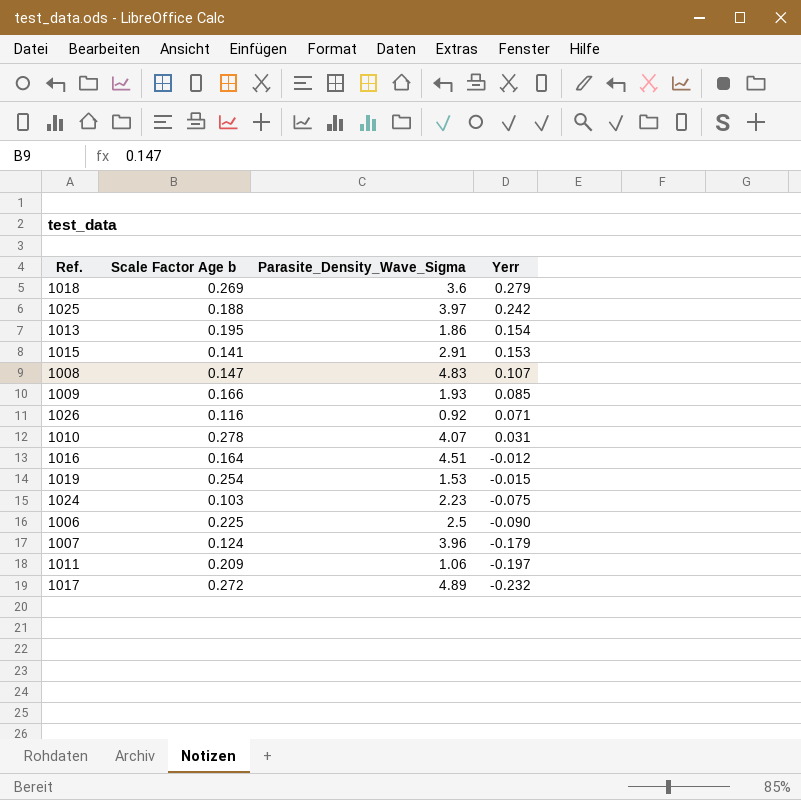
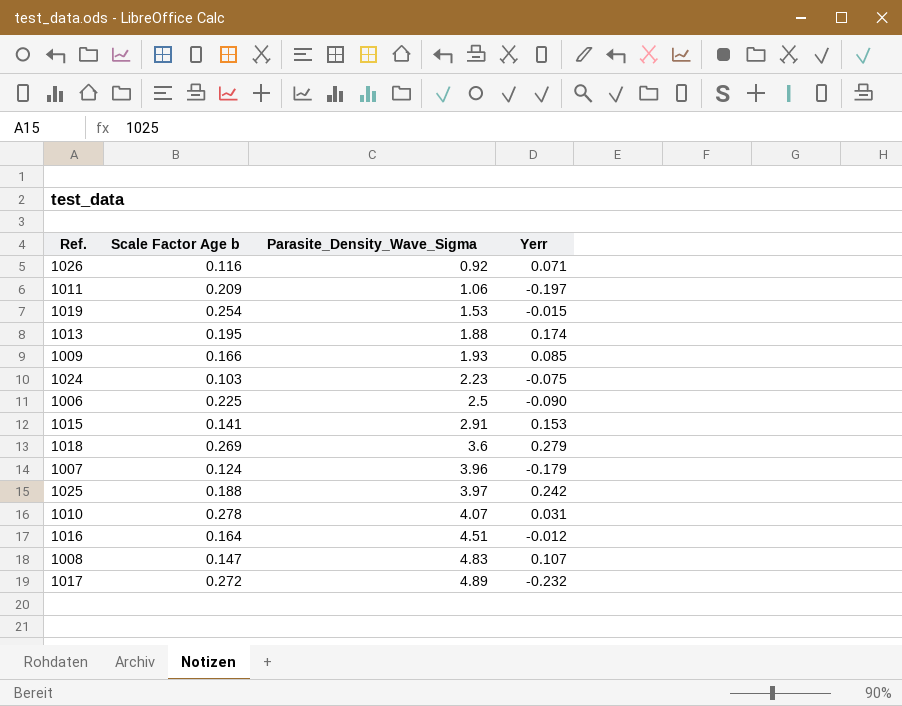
row order: Yerr descending -> Parasite_Density_Wave_Sigma ascending
1013 | Parasite_Density_Wave_Sigma: 1.86 -> 1.88
1013 | Yerr: 0.154 -> 0.174

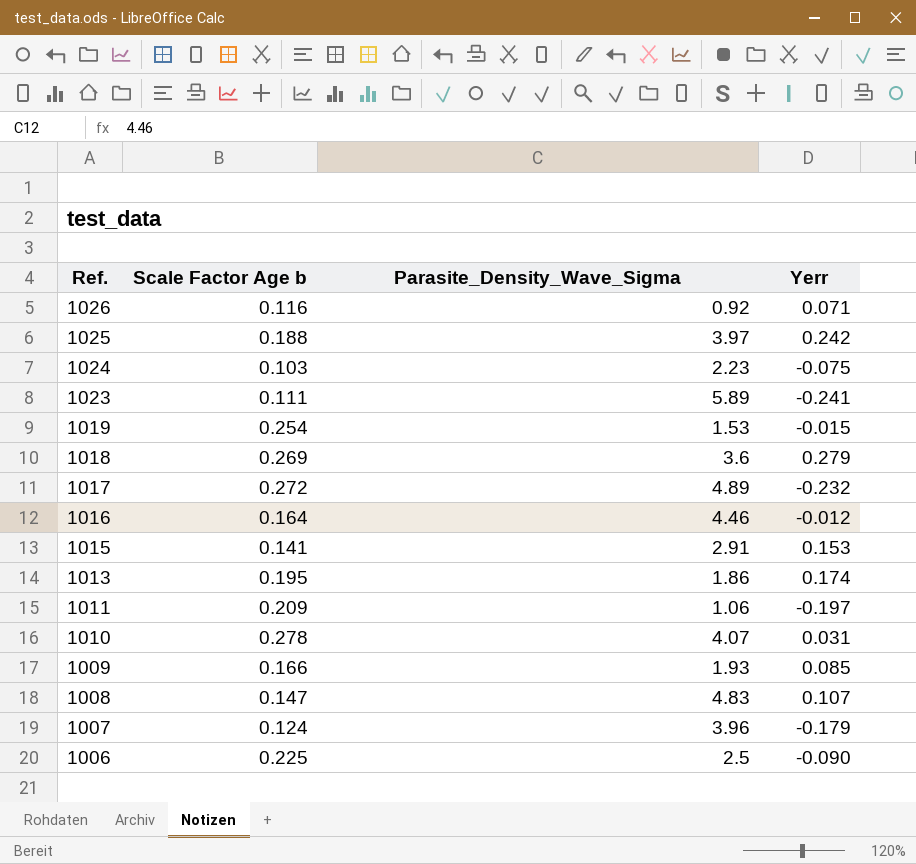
row order: Parasite_Density_Wave_Sigma ascending -> Ref. descending
row 1023: none -> 0.111 | 5.89 | -0.241
1016 | Parasite_Density_Wave_Sigma: 4.51 -> 4.46
1013 | Parasite_Density_Wave_Sigma: 1.88 -> 1.86

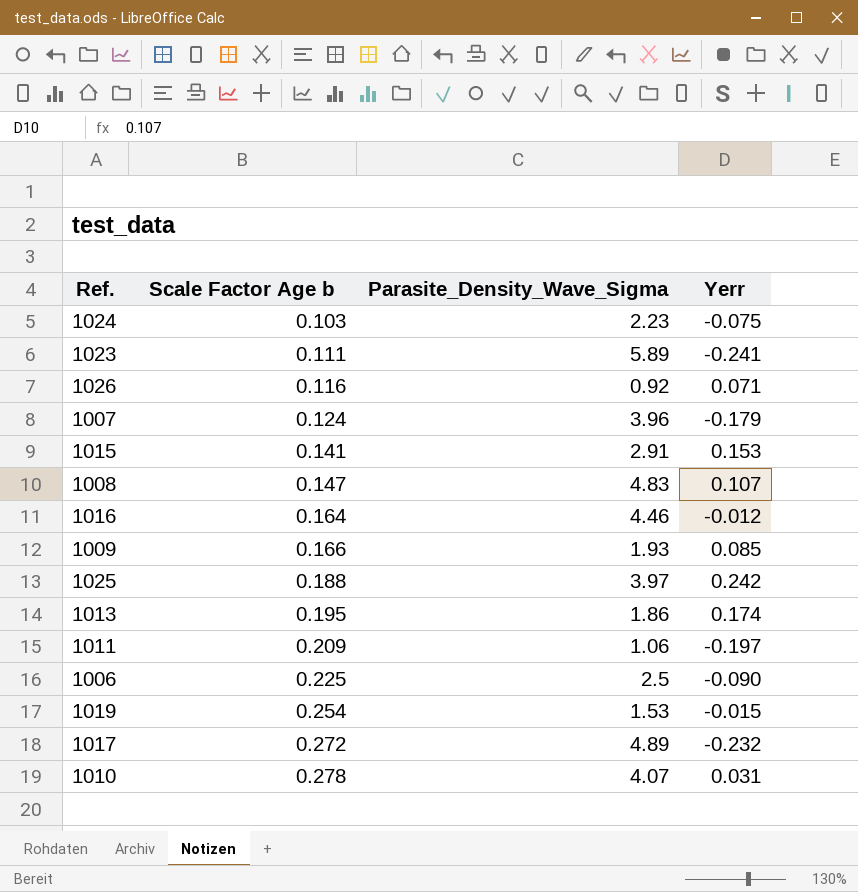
row order: Ref. descending -> Scale Factor Age b ascending
row 1018: 0.269 | 3.6 | 0.279 -> none

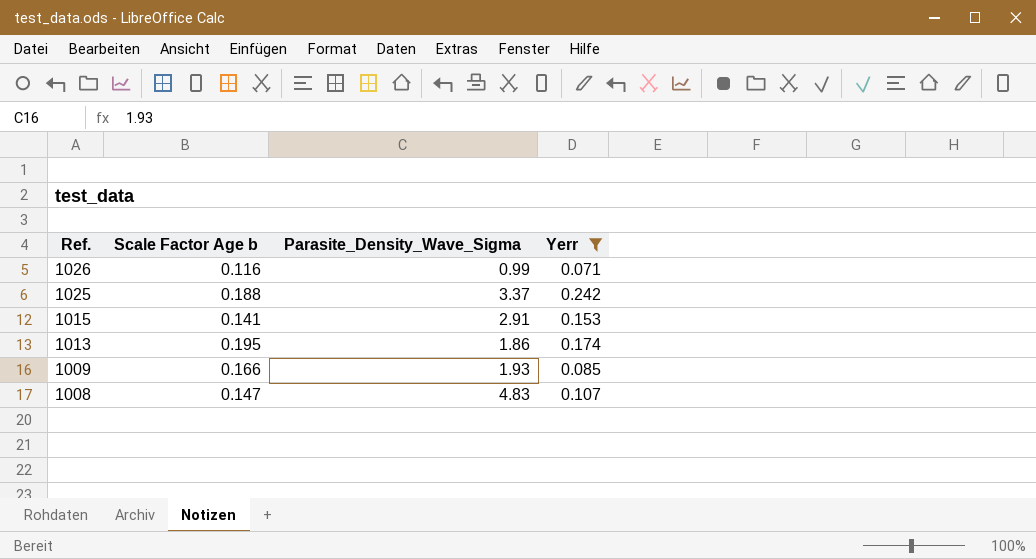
filter: none -> Yerr >= 0.071
row order: Scale Factor Age b ascending -> Ref. descending
1026 | Parasite_Density_Wave_Sigma: 0.92 -> 0.99
1025 | Parasite_Density_Wave_Sigma: 3.97 -> 3.37

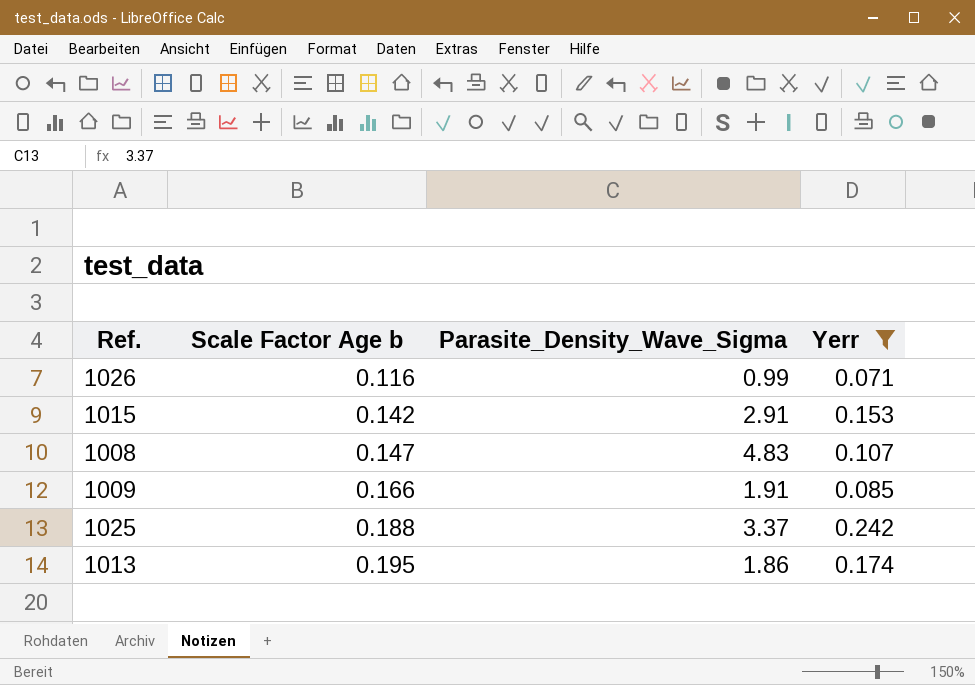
row order: Ref. descending -> Scale Factor Age b ascending
1015 | Scale Factor Age b: 0.141 -> 0.142
1009 | Parasite_Density_Wave_Sigma: 1.93 -> 1.91

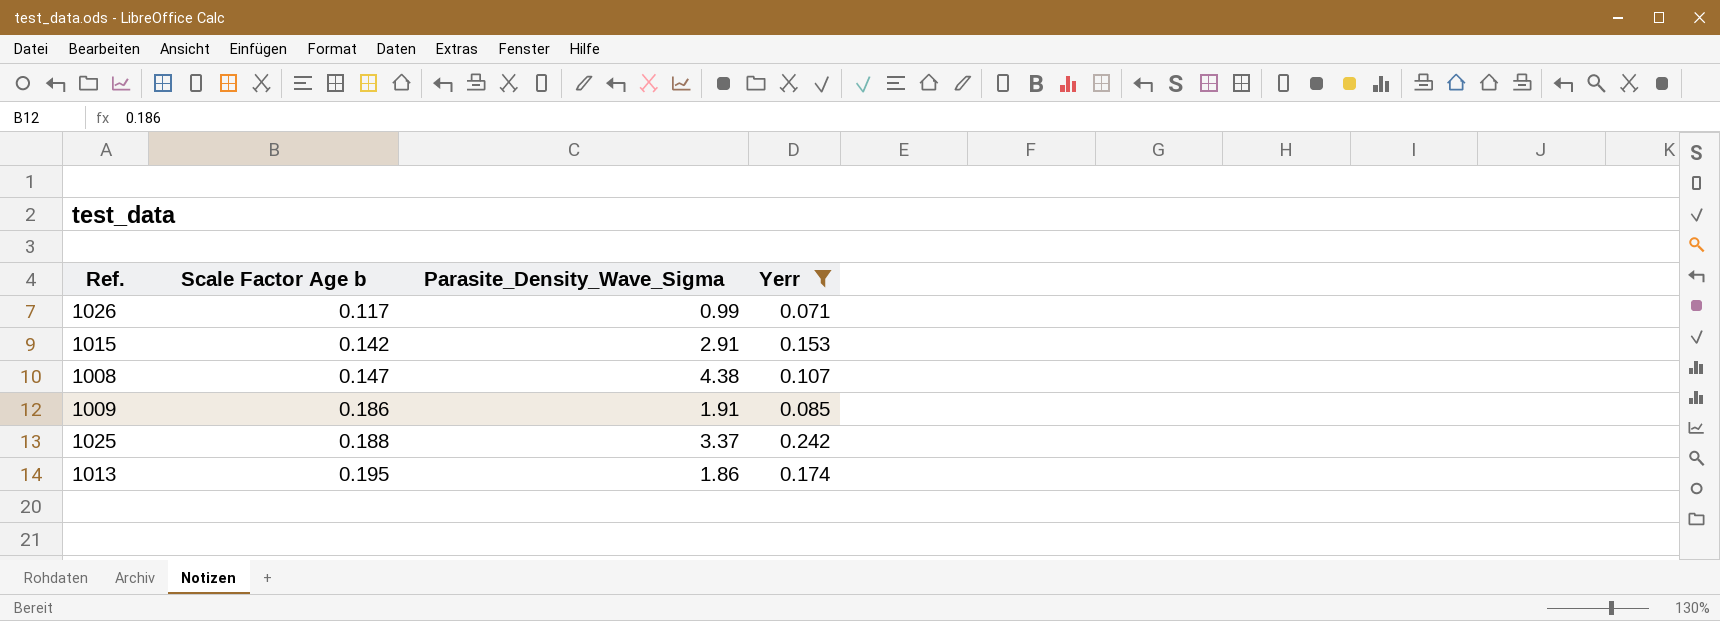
1026 | Scale Factor Age b: 0.116 -> 0.117
1008 | Parasite_Density_Wave_Sigma: 4.83 -> 4.38
1009 | Scale Factor Age b: 0.166 -> 0.186

